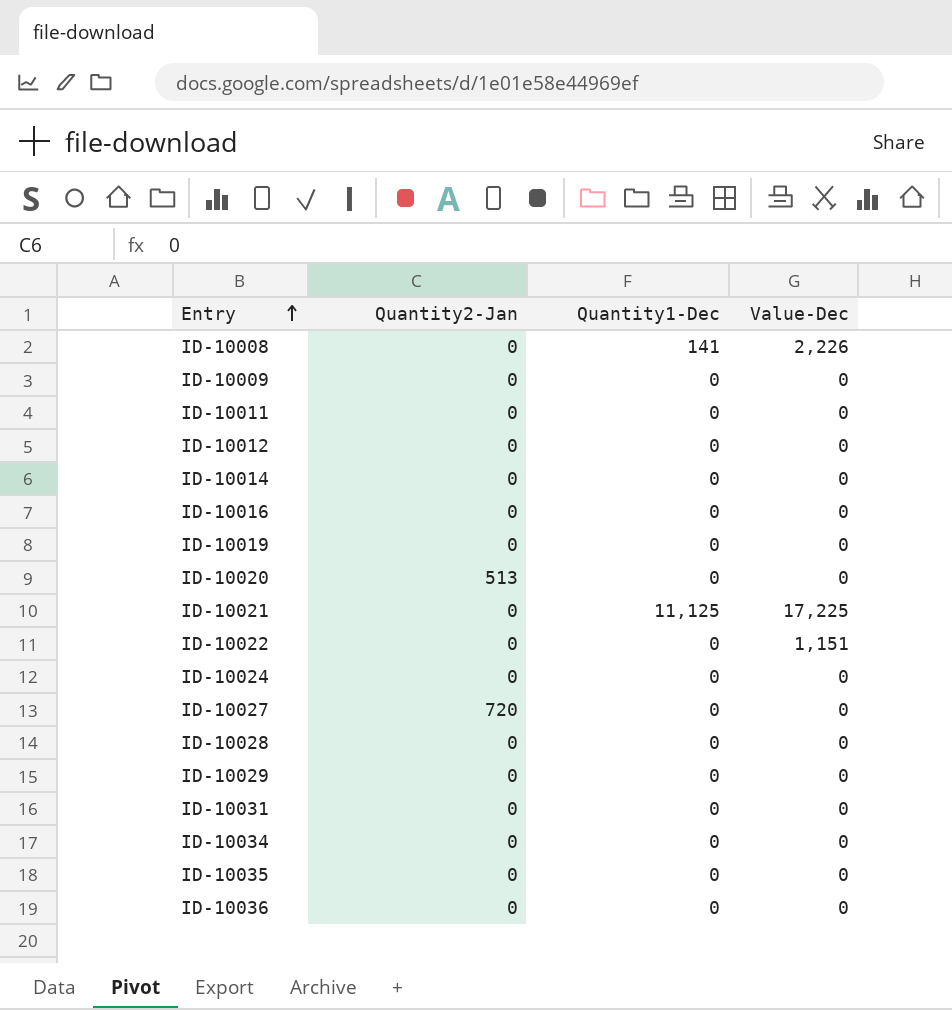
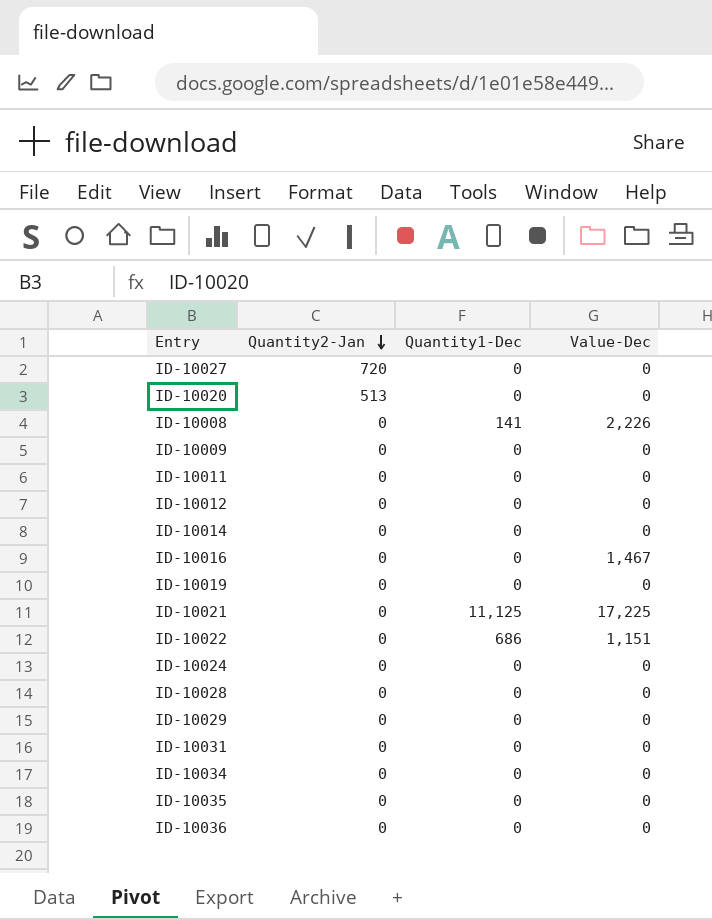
row order: Entry ascending -> Quantity2-Jan descending
ID-10016 | Value-Dec: 0 -> 1,467
ID-10022 | Quantity1-Dec: 0 -> 686

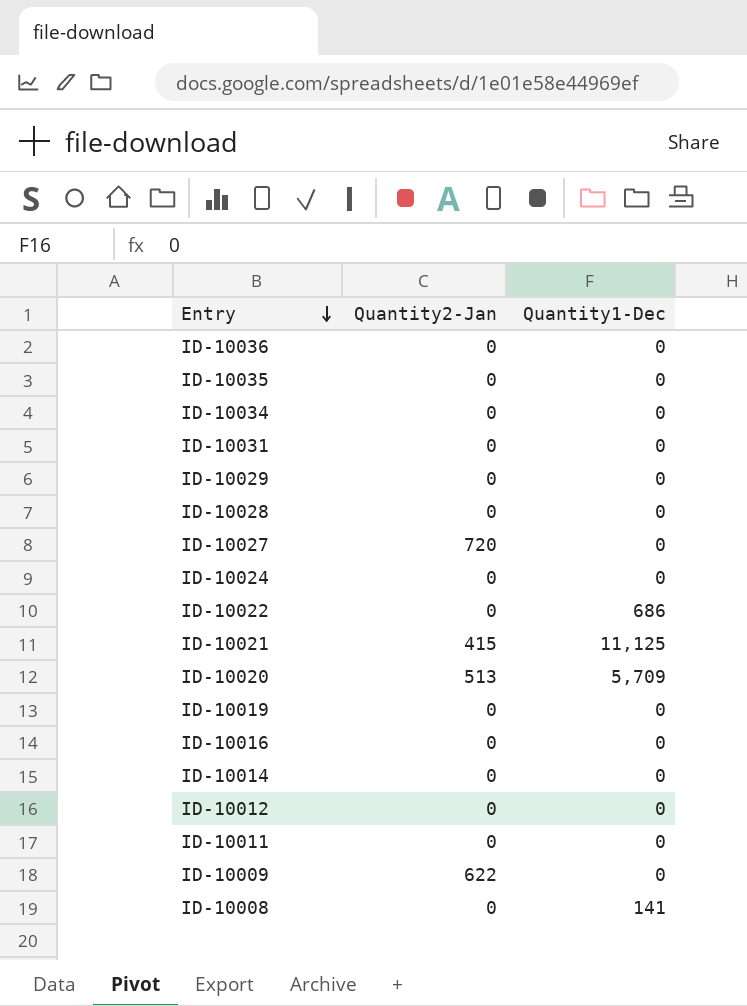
row order: Quantity2-Jan descending -> Entry descending
column Value-Dec | position: 4 -> none
ID-10021 | Quantity2-Jan: 0 -> 415
ID-10020 | Quantity1-Dec: 0 -> 5,709
ID-10009 | Quantity2-Jan: 0 -> 622

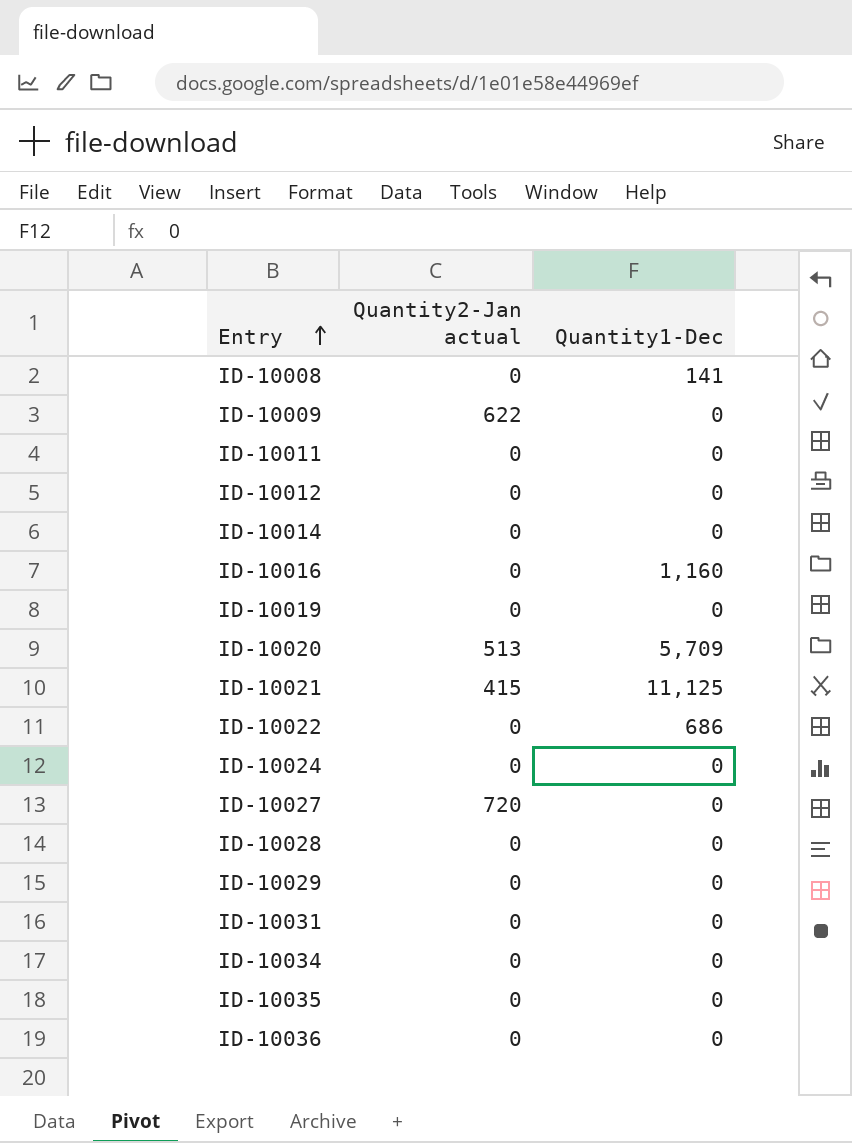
row order: Entry descending -> Entry ascending
column name: Quantity2-Jan -> Quantity2-Jan actual
ID-10016 | Quantity1-Dec: 0 -> 1,160

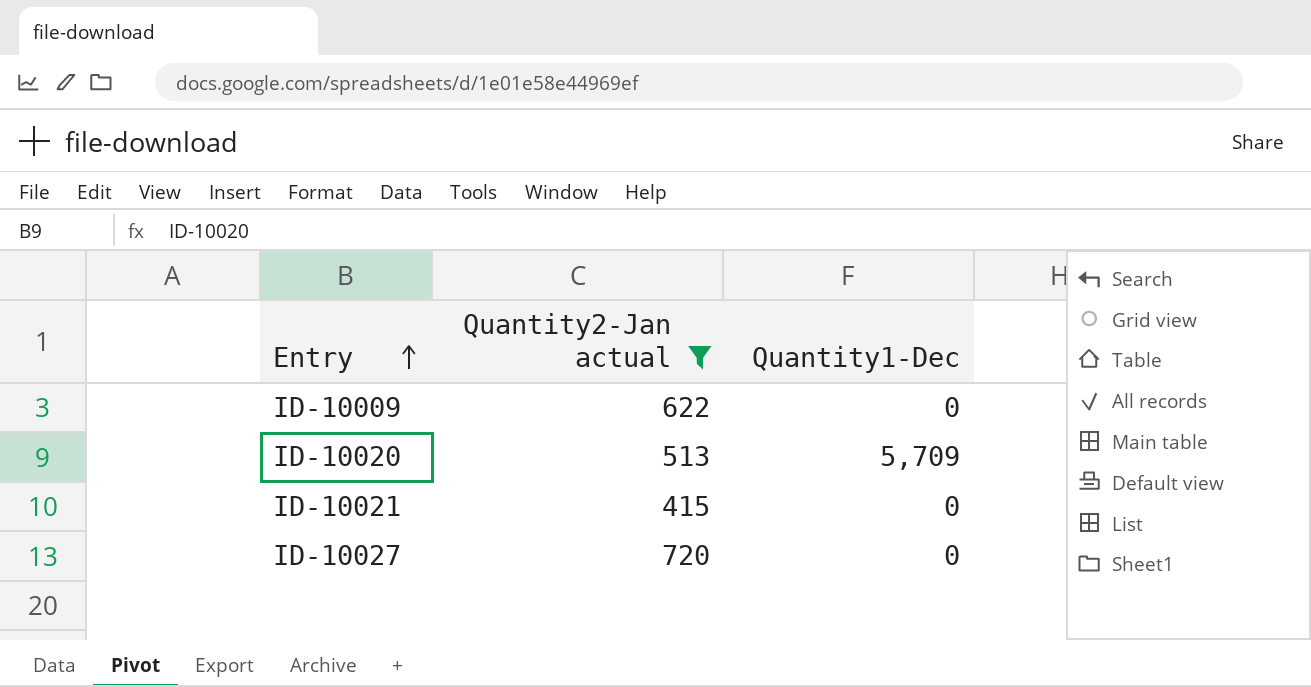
filter: none -> Quantity2-Jan actual != 0
ID-10021 | Quantity1-Dec: 11,125 -> 0

